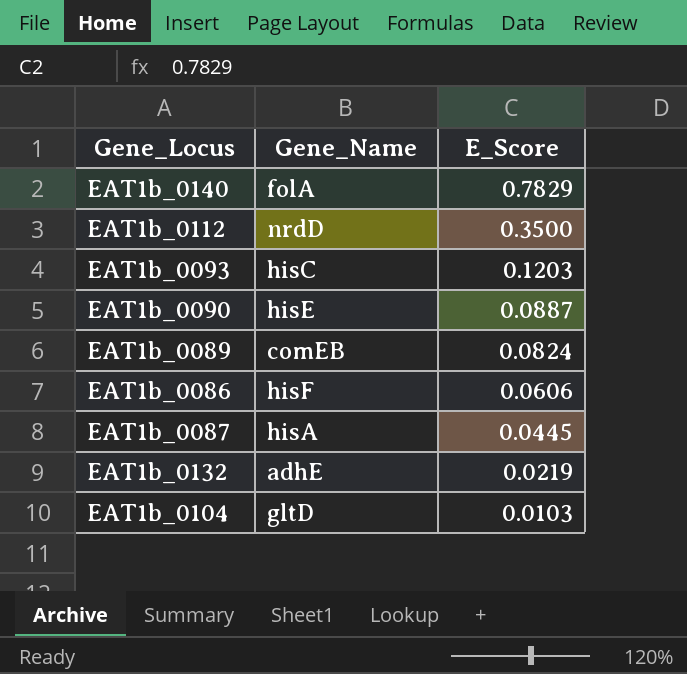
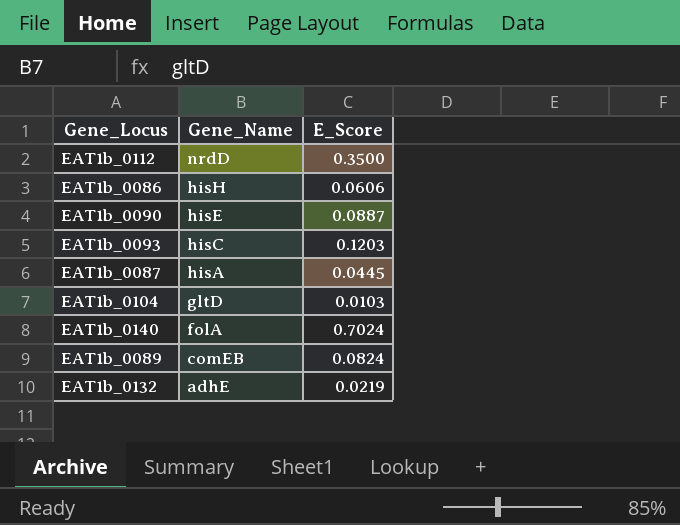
row order: E_Score descending -> Gene_Name descending
EAT1b_0086 | Gene_Name: hisF -> hisH
EAT1b_0140 | E_Score: 0.7829 -> 0.7024

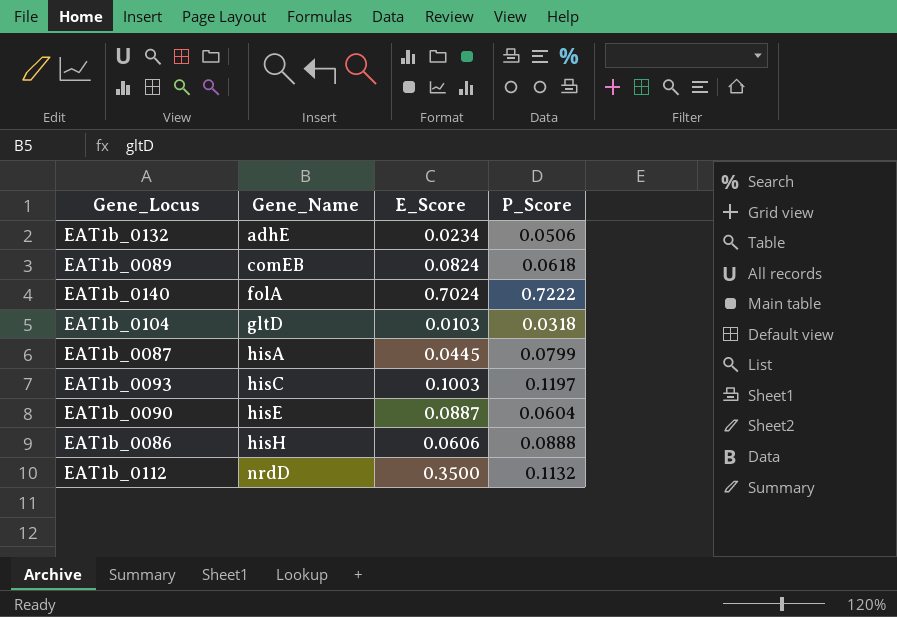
row order: Gene_Name descending -> Gene_Name ascending
column P_Score | position: none -> 4
EAT1b_0132 | E_Score: 0.0219 -> 0.0234
EAT1b_0093 | E_Score: 0.1203 -> 0.1003

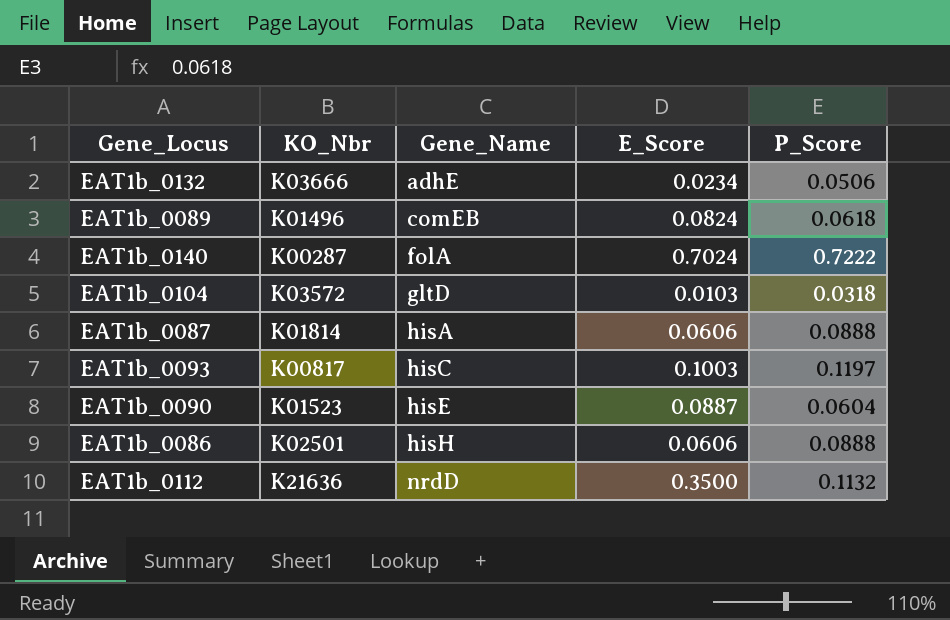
column KO_Nbr | position: none -> 2
EAT1b_0087 | E_Score: 0.0445 -> 0.0606
EAT1b_0087 | P_Score: 0.0799 -> 0.0888

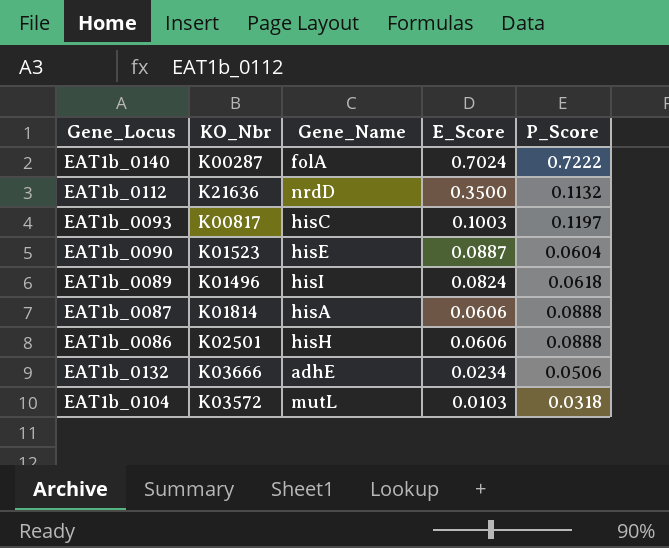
row order: Gene_Name ascending -> E_Score descending
EAT1b_0089 | Gene_Name: comEB -> hisI
EAT1b_0104 | Gene_Name: gltD -> mutL

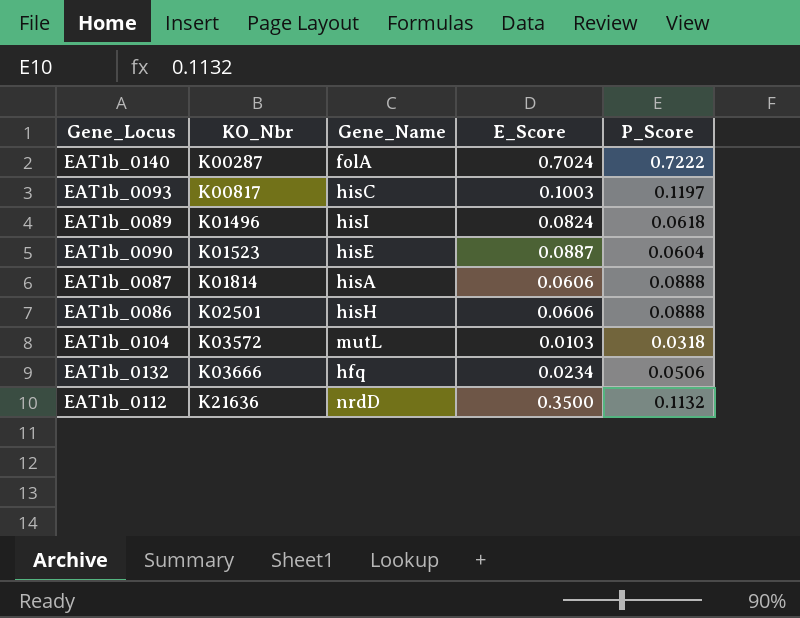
row order: E_Score descending -> KO_Nbr ascending
EAT1b_0132 | Gene_Name: adhE -> hfq

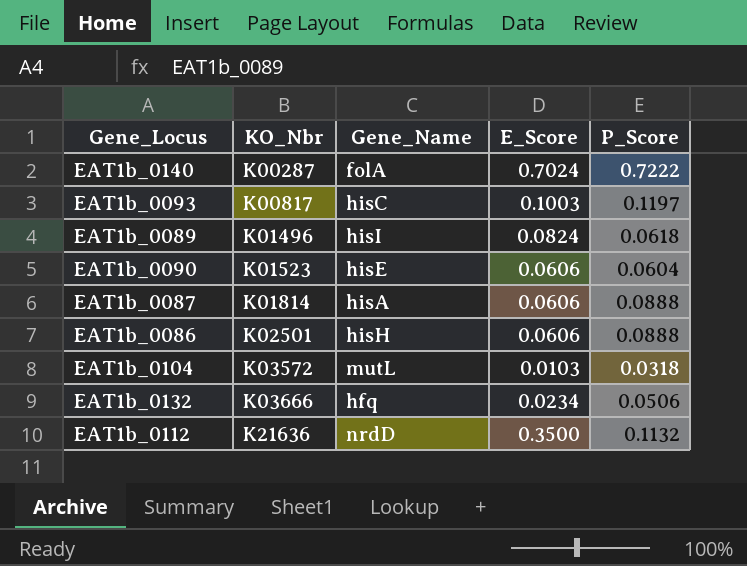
EAT1b_0090 | E_Score: 0.0887 -> 0.0606

